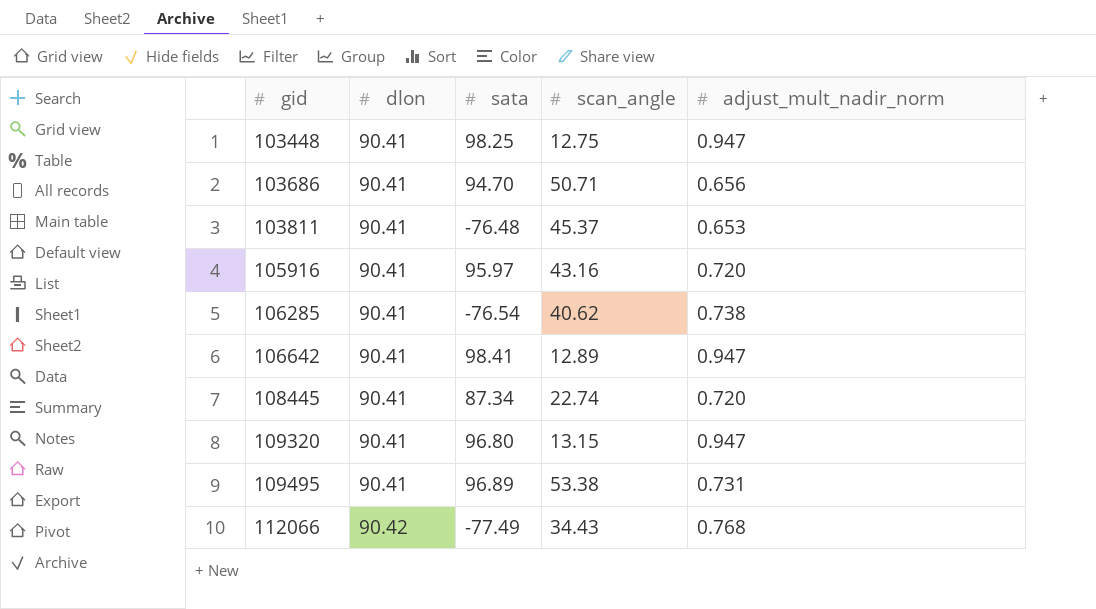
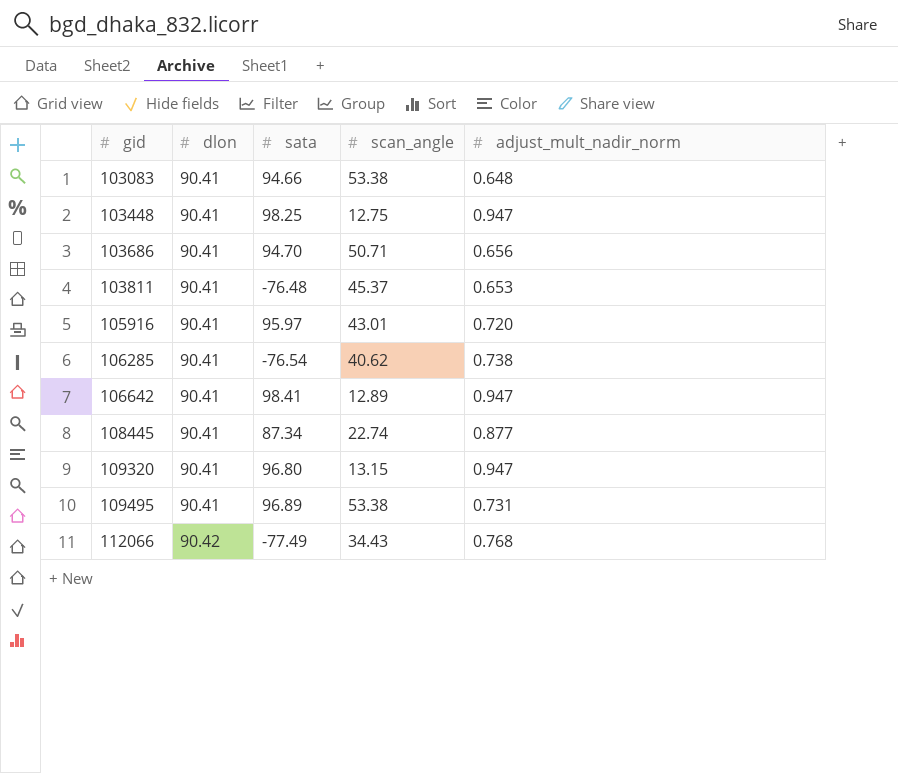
row 103083: none -> 90.41 | 94.66 | 53.38 | 0.648
105916 | scan_angle: 43.16 -> 43.01
108445 | adjust_mult_nadir_norm: 0.720 -> 0.877

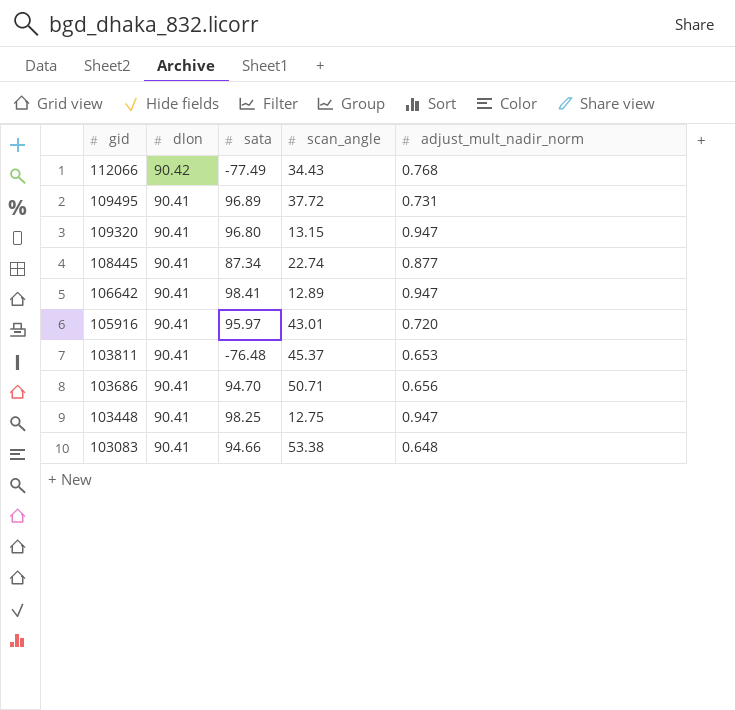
row order: gid ascending -> gid descending
row 106285: 90.41 | -76.54 | 40.62 | 0.738 -> none
109495 | scan_angle: 53.38 -> 37.72

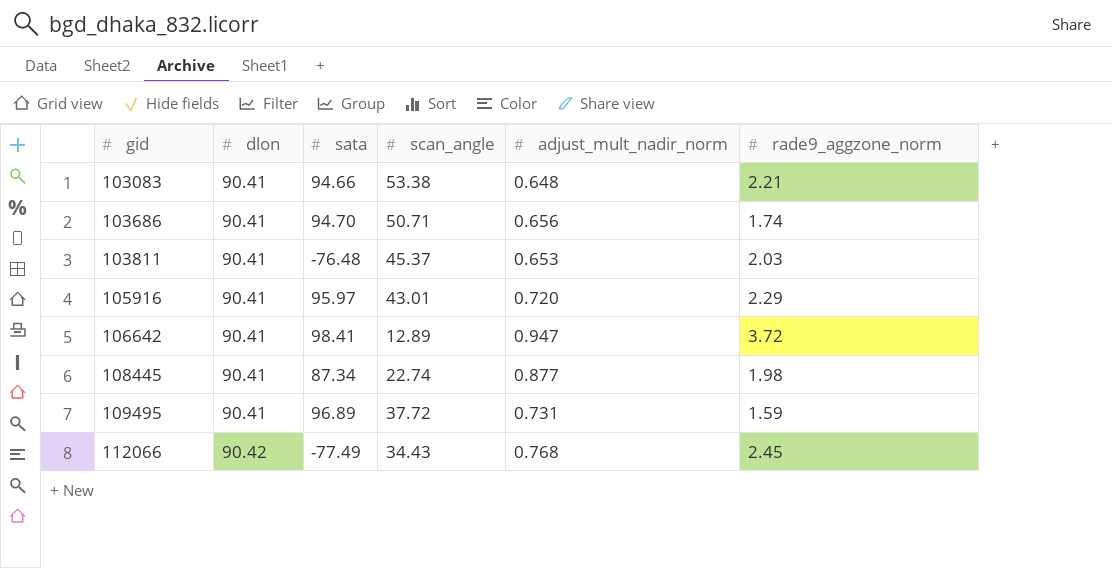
row order: gid descending -> gid ascending
column rade9_aggzone_norm | position: none -> 6
row 109320: 90.41 | 96.80 | 13.15 | 0.947 -> none
row 103448: 90.41 | 98.25 | 12.75 | 0.947 -> none

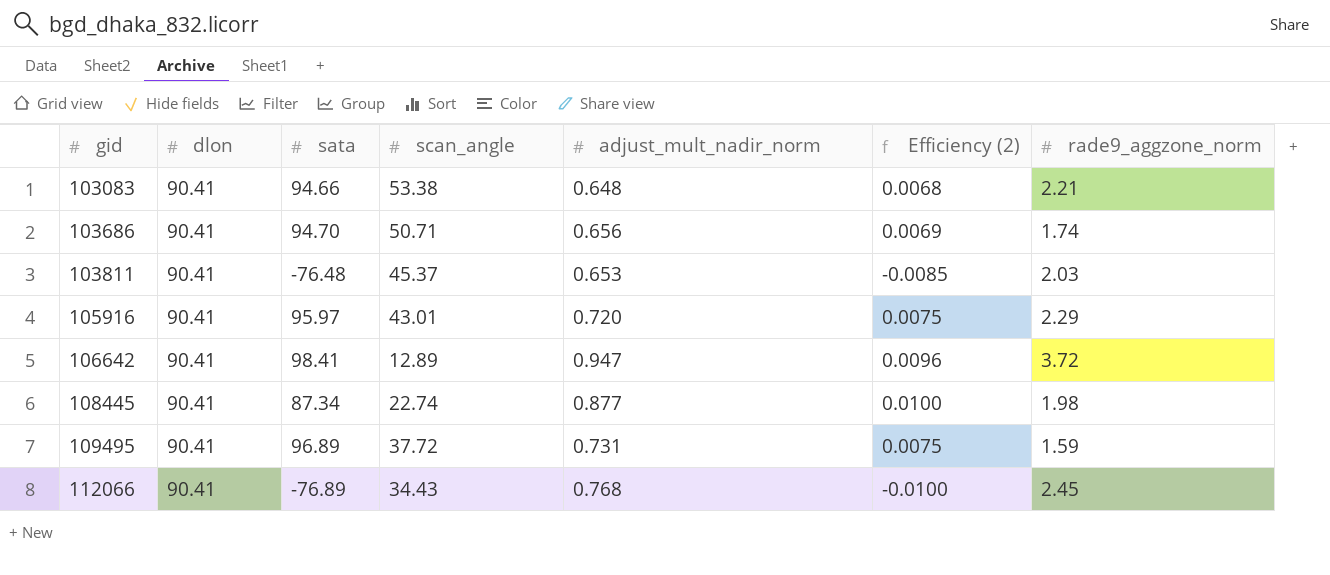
column Efficiency (2) | formula: none -> [adjust_mult_nadir_norm] / [sata]
112066 | dlon: 90.42 -> 90.41
112066 | sata: -77.49 -> -76.89

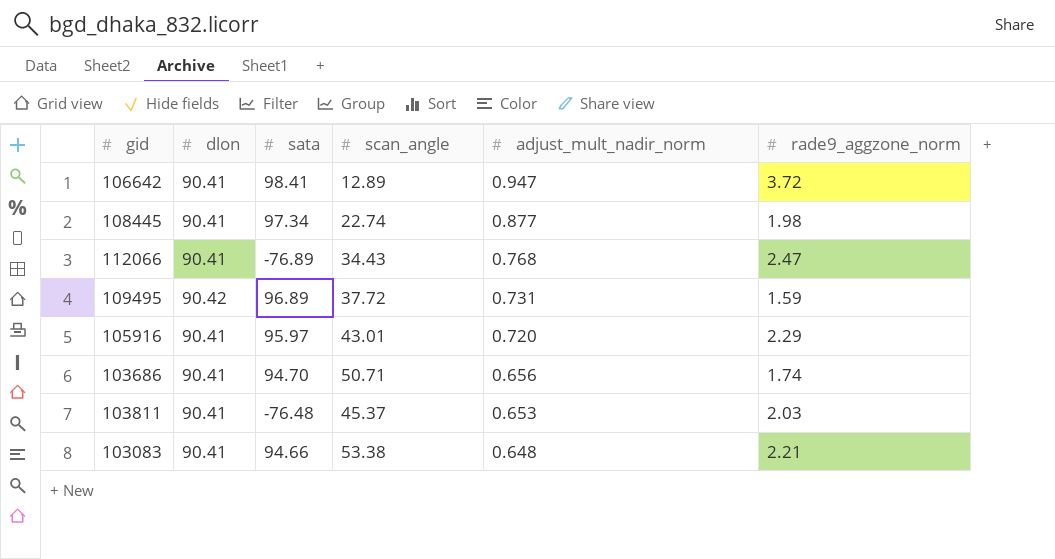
row order: gid ascending -> adjust_mult_nadir_norm descending
column Efficiency (2) | formula: [adjust_mult_nadir_norm] / [sata] -> none
108445 | sata: 87.34 -> 97.34
112066 | rade9_aggzone_norm: 2.45 -> 2.47
109495 | dlon: 90.41 -> 90.42

